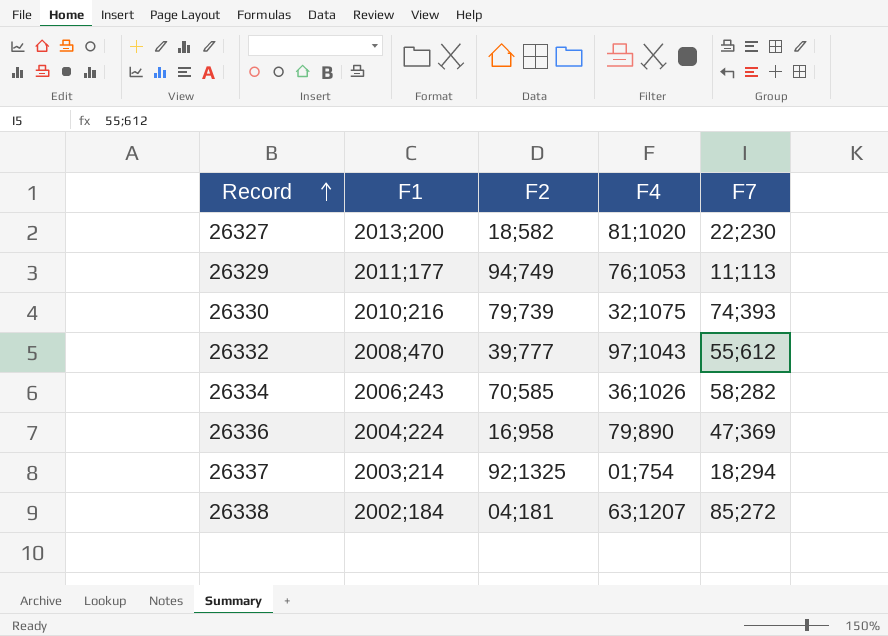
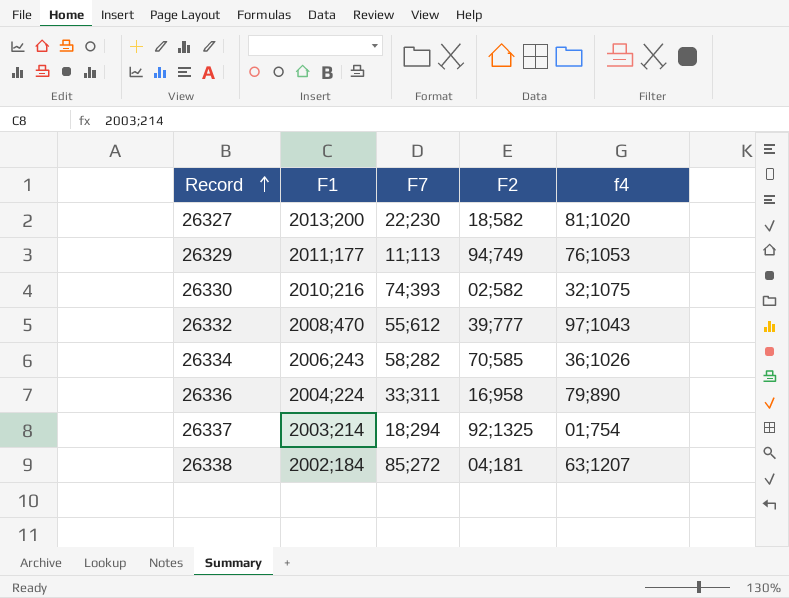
column F7 | position: 5 -> 3
column name: F4 -> f4
26330 | F2: 79;739 -> 02;582
26336 | F7: 47;369 -> 33;311

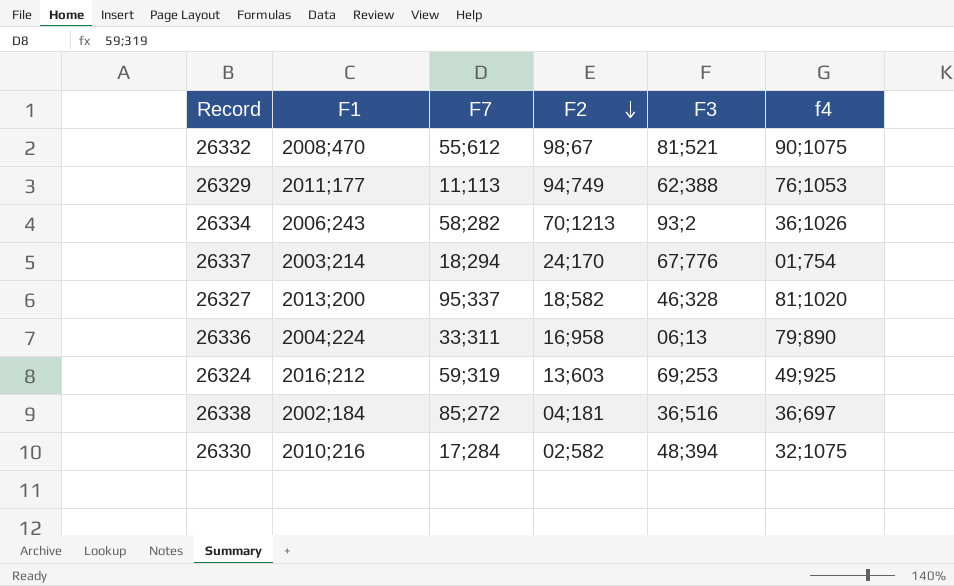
row order: Record ascending -> F2 descending
column F3 | position: none -> 5
26332 | F2: 39;777 -> 98;67
26332 | f4: 97;1043 -> 90;1075
26334 | F2: 70;585 -> 70;1213
26337 | F2: 92;1325 -> 24;170
26327 | F7: 22;230 -> 95;337
row 26324: none -> 2016;212 | 59;319 | 13;603 | 69;253 | 49;925
26338 | f4: 63;1207 -> 36;697
26330 | F7: 74;393 -> 17;284

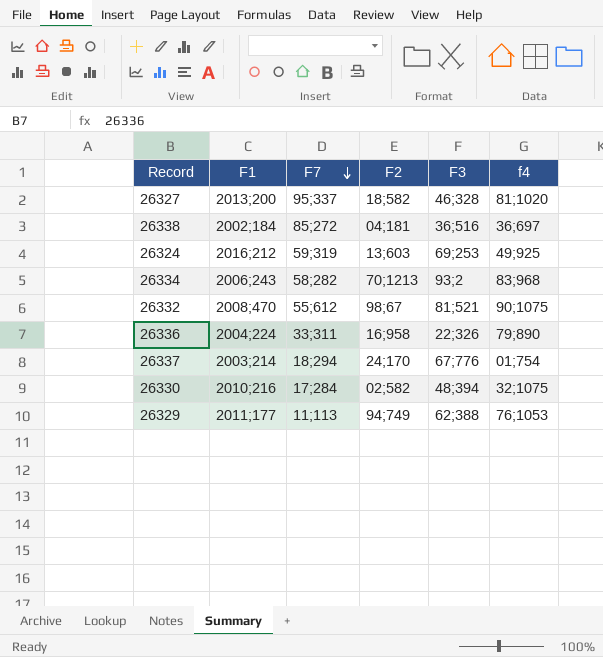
row order: F2 descending -> F7 descending
26334 | f4: 36;1026 -> 83;968
26336 | F3: 06;13 -> 22;326

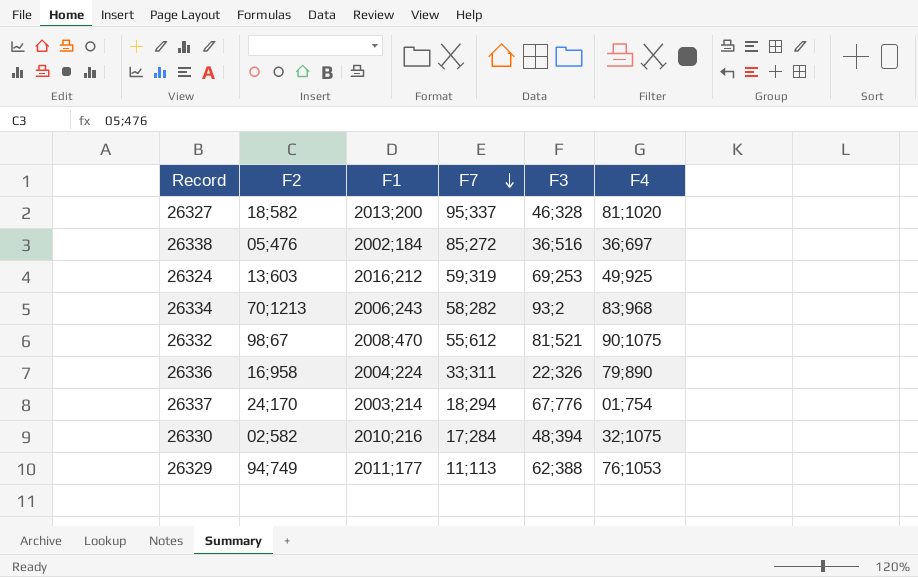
column F2 | position: 4 -> 2
column name: f4 -> F4
26338 | F2: 04;181 -> 05;476

